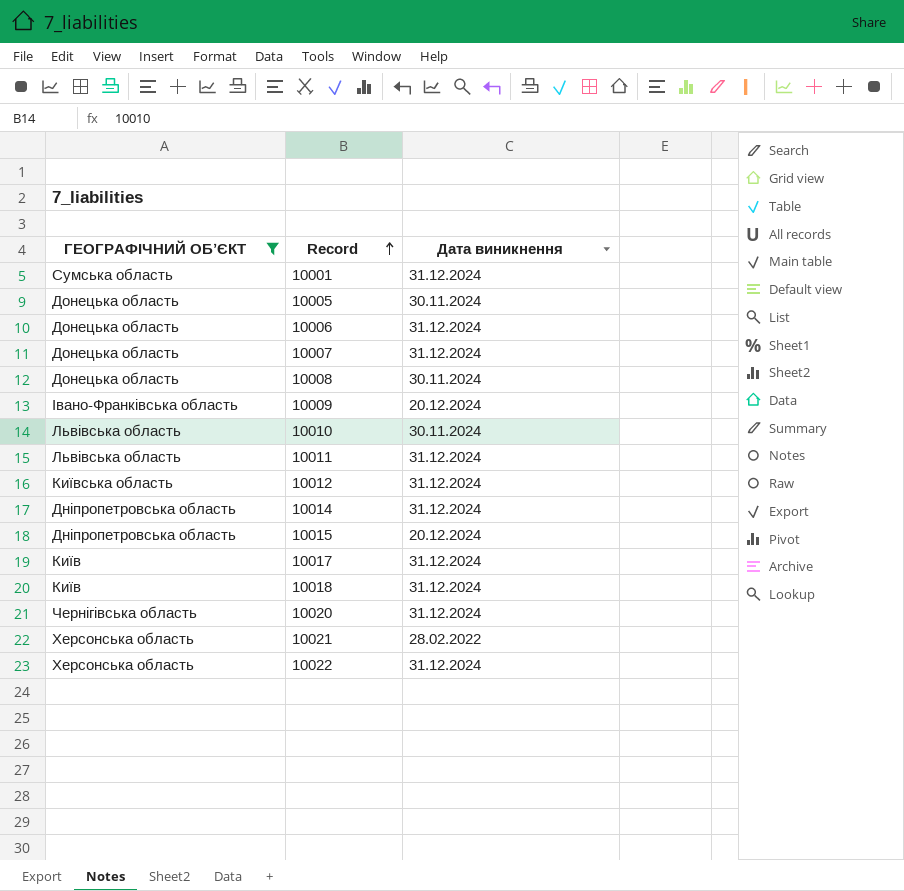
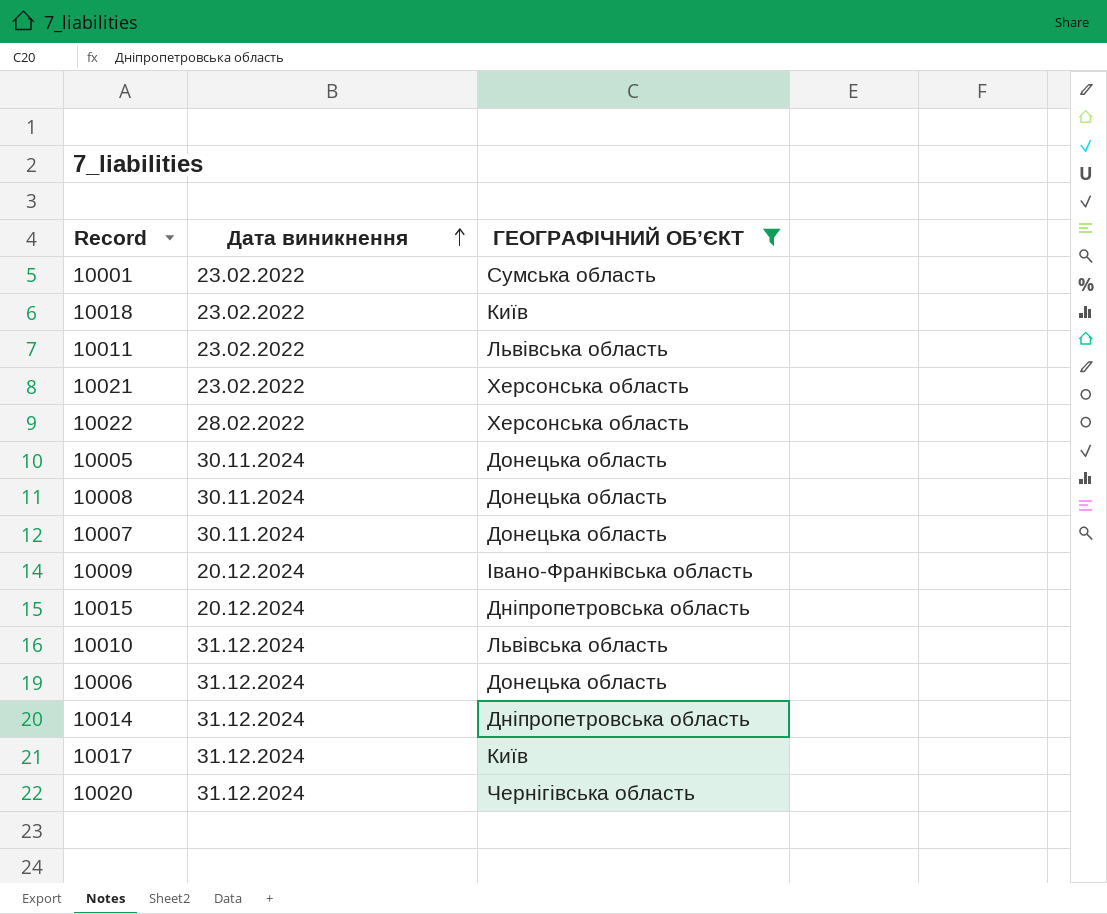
row order: Record ascending -> Дата виникнення ascending
column ГЕОГРАФІЧНИЙ ОБʼЄКТ | position: 1 -> 3
row 10012: Київська область | 31.12.2024 -> none
10001 | Дата виникнення: 31.12.2024 -> 23.02.2022
10018 | Дата виникнення: 31.12.2024 -> 23.02.2022
10011 | Дата виникнення: 31.12.2024 -> 23.02.2022
10021 | Дата виникнення: 28.02.2022 -> 23.02.2022
10022 | Дата виникнення: 31.12.2024 -> 28.02.2022
10007 | Дата виникнення: 31.12.2024 -> 30.11.2024
10010 | Дата виникнення: 30.11.2024 -> 31.12.2024

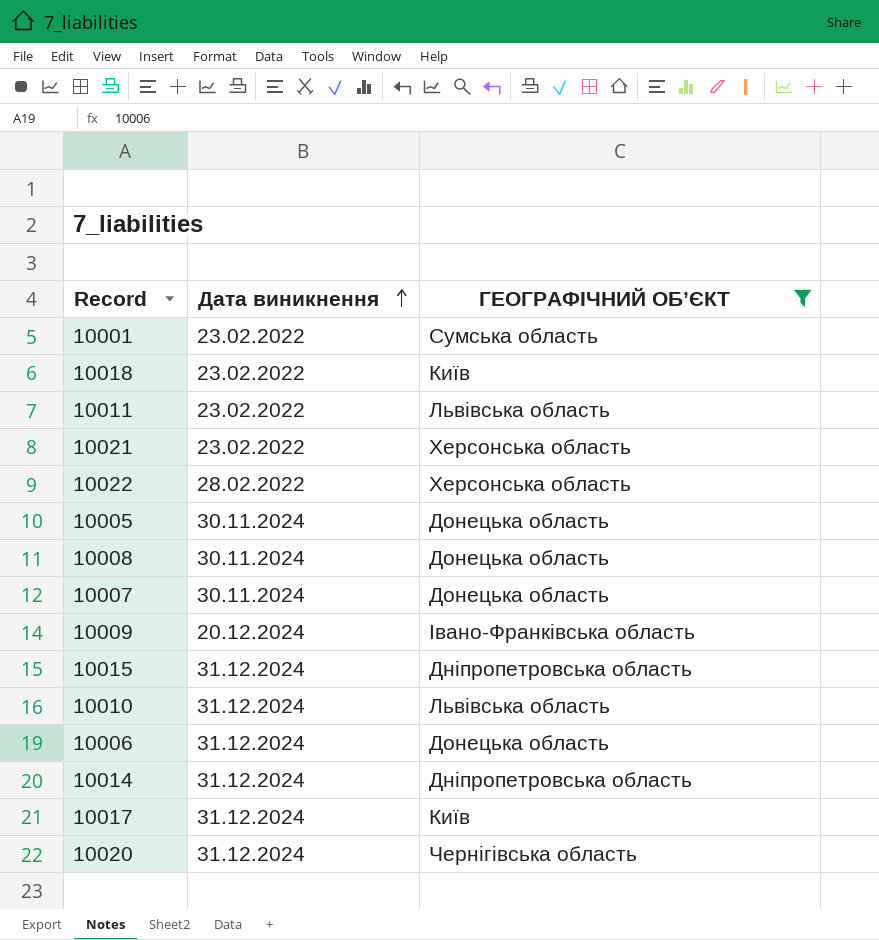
10015 | Дата виникнення: 20.12.2024 -> 31.12.2024

